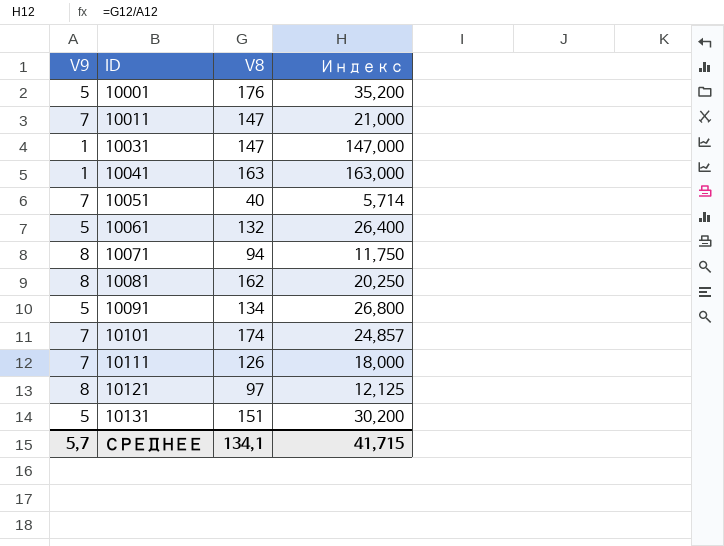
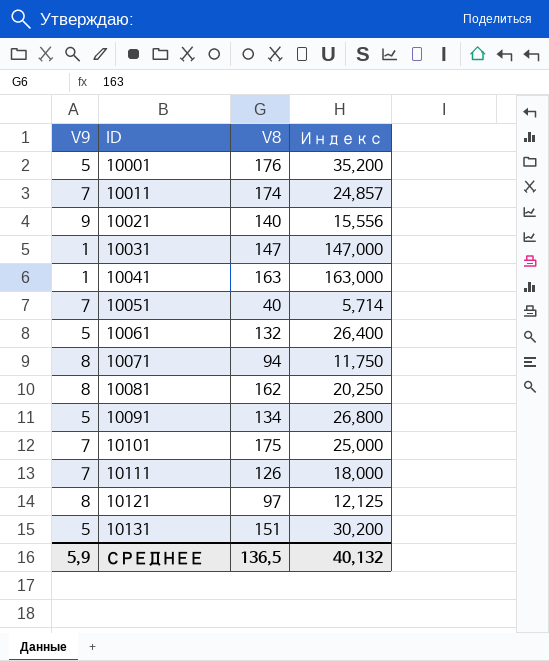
10011 | V8: 147 -> 174
10011 | Индекс: 21,000 -> 24,857
row 10021: none -> 9 | 140 | 15,556
10101 | V8: 174 -> 175
10101 | Индекс: 24,857 -> 25,000
СРЕДНЕЕ | V9: 5,7 -> 5,9
СРЕДНЕЕ | V8: 134,1 -> 136,5
СРЕДНЕЕ | Индекс: 41,715 -> 40,132

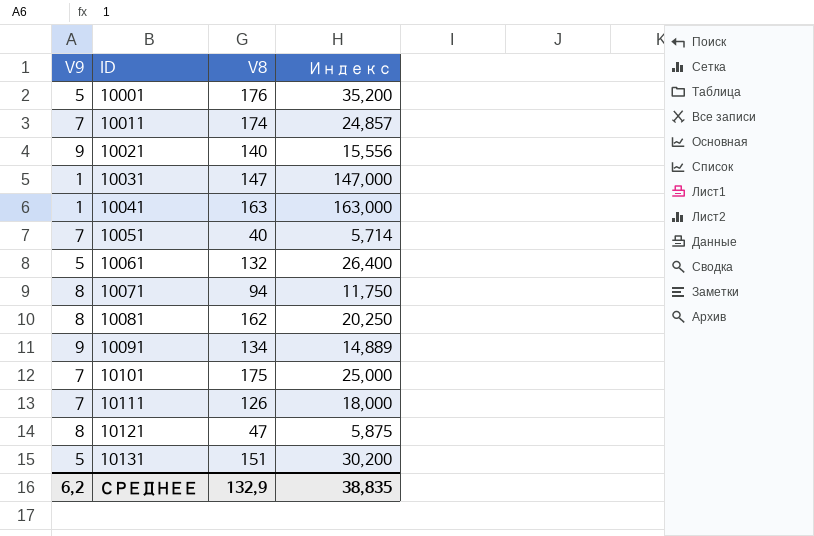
10091 | V9: 5 -> 9
10091 | Индекс: 26,800 -> 14,889
10121 | V8: 97 -> 47
10121 | Индекс: 12,125 -> 5,875
СРЕДНЕЕ | V9: 5,9 -> 6,2
СРЕДНЕЕ | V8: 136,5 -> 132,9
СРЕДНЕЕ | Индекс: 40,132 -> 38,835

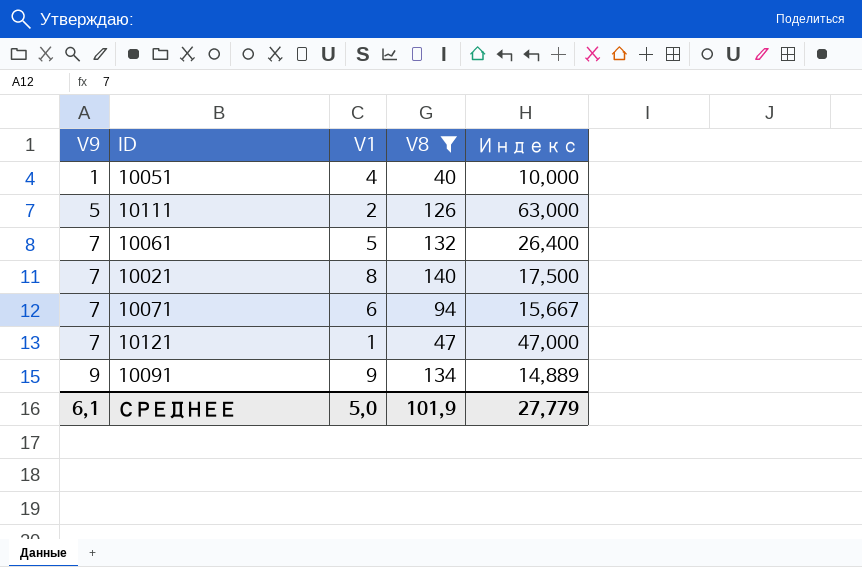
filter: none -> V8 <= 140
row order: ID ascending -> V9 ascending
column V1 | position: none -> 3
column Индекс | formula: [V8] / [V9] -> [V8] / [V1]
10051 | V9: 7 -> 1
10111 | V9: 7 -> 5
10061 | V9: 5 -> 7
10021 | V9: 9 -> 7
10071 | V9: 8 -> 7
10121 | V9: 8 -> 7
СРЕДНЕЕ | V9: 6,2 -> 6,1
СРЕДНЕЕ | V8: 132,9 -> 101,9
СРЕДНЕЕ | Индекс: 38,835 -> 27,779

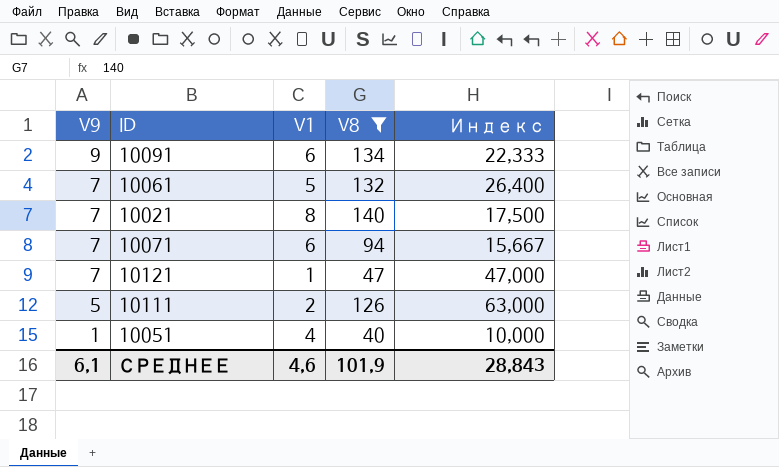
row order: V9 ascending -> V9 descending
10091 | V1: 9 -> 6
10091 | Индекс: 14,889 -> 22,333
СРЕДНЕЕ | V1: 5,0 -> 4,6
СРЕДНЕЕ | Индекс: 27,779 -> 28,843

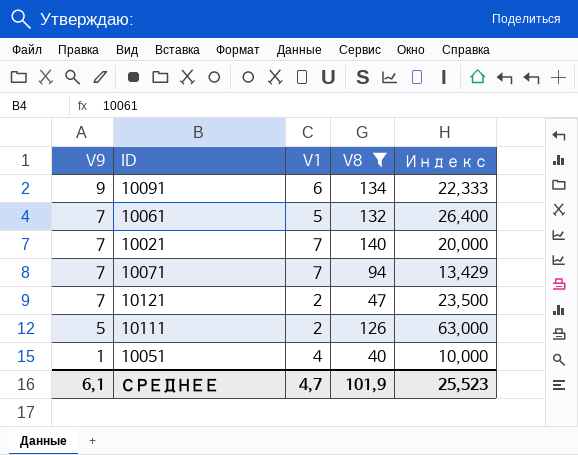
10021 | V1: 8 -> 7
10021 | Индекс: 17,500 -> 20,000
10071 | V1: 6 -> 7
10071 | Индекс: 15,667 -> 13,429
10121 | V1: 1 -> 2
10121 | Индекс: 47,000 -> 23,500
СРЕДНЕЕ | V1: 4,6 -> 4,7
СРЕДНЕЕ | Индекс: 28,843 -> 25,523

